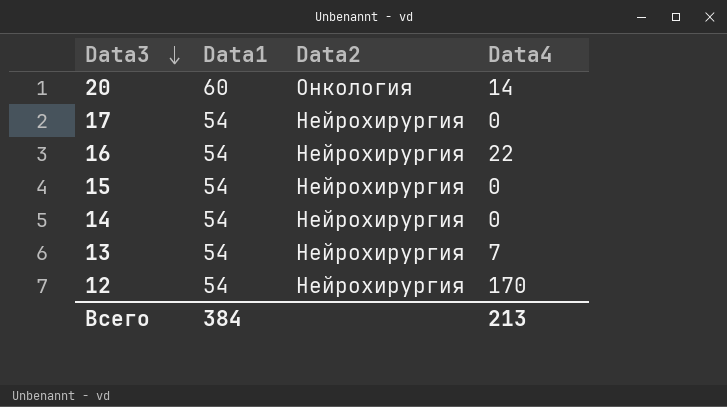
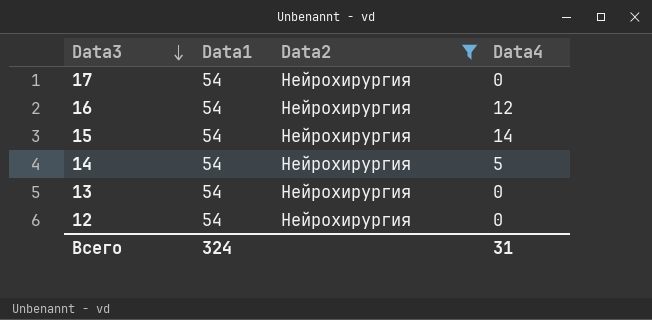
filter: none -> Data2 = Нейрохирургия
16 | Data4: 22 -> 12
15 | Data4: 0 -> 14
14 | Data4: 0 -> 5
13 | Data4: 7 -> 0
12 | Data4: 170 -> 0
Всего | Data1: 384 -> 324
Всего | Data4: 213 -> 31

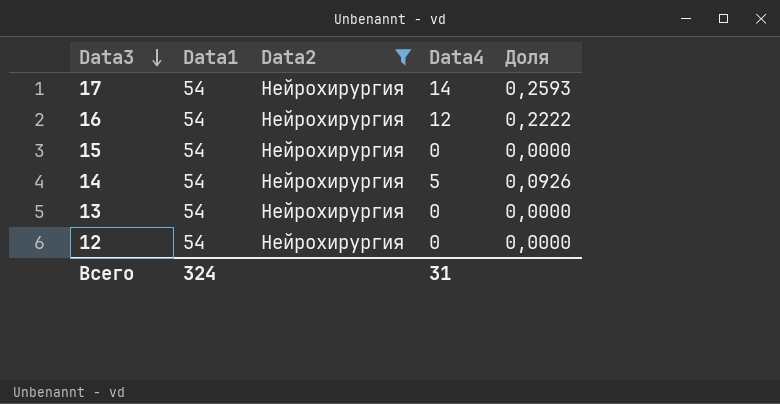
column Доля | formula: none -> [Data4] / [Data1]
17 | Data4: 0 -> 14
15 | Data4: 14 -> 0

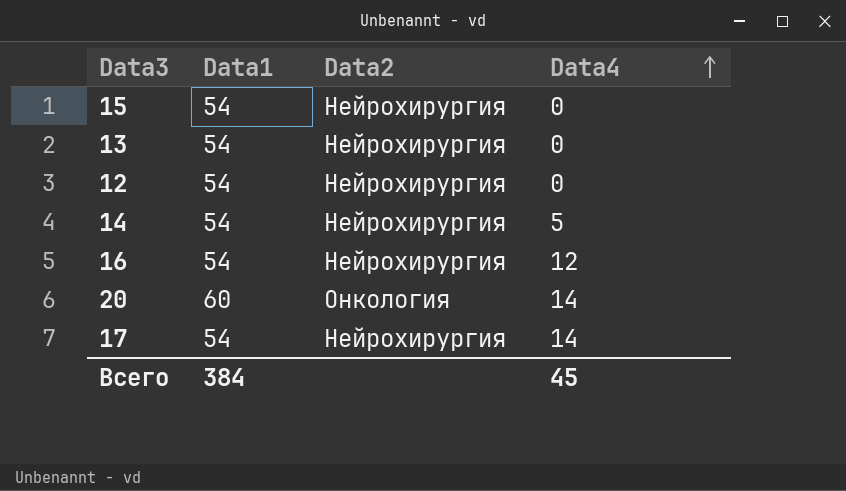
filter: Data2 = Нейрохирургия -> none
row order: Data3 descending -> Data4 ascending
column Доля | formula: [Data4] / [Data1] -> none
Всего | Data1: 324 -> 384
Всего | Data4: 31 -> 45

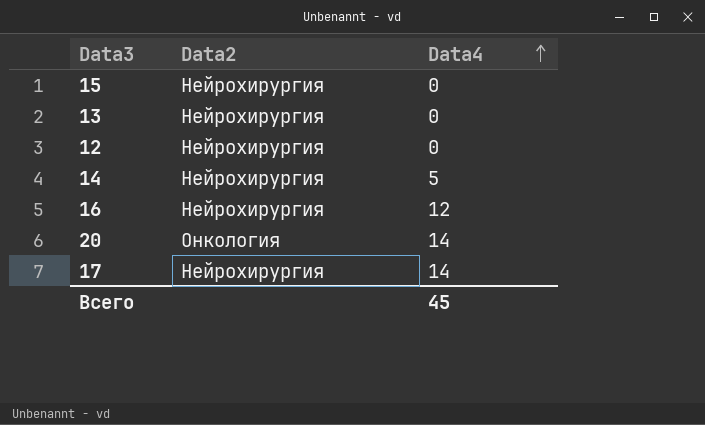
column Data1 | position: 2 -> none

